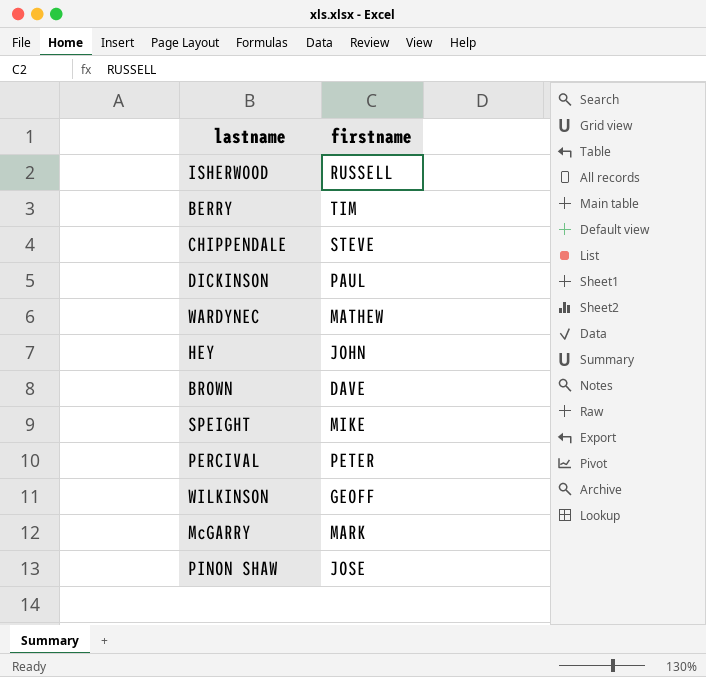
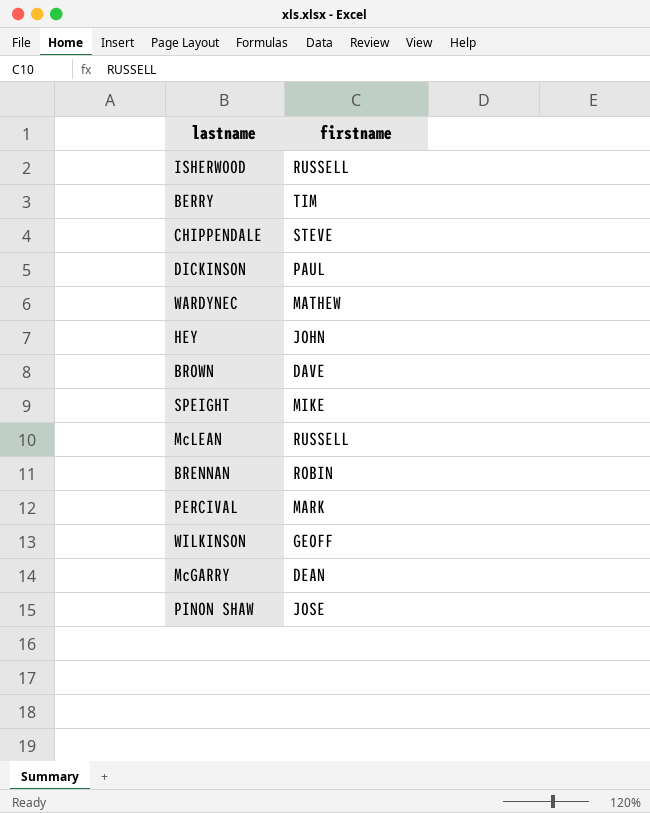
row McLEAN: none -> RUSSELL
row BRENNAN: none -> ROBIN
PERCIVAL | firstname: PETER -> MARK
McGARRY | firstname: MARK -> DEAN

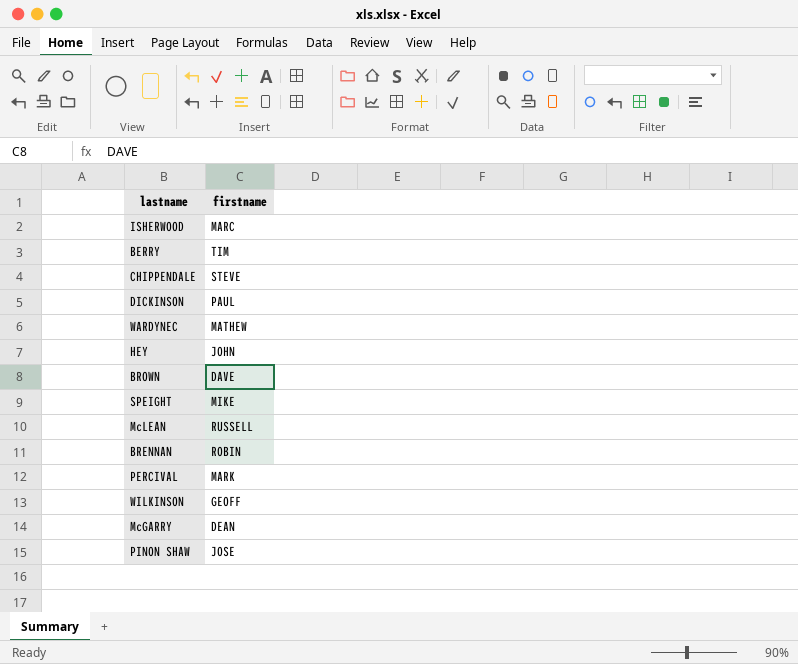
ISHERWOOD | firstname: RUSSELL -> MARC

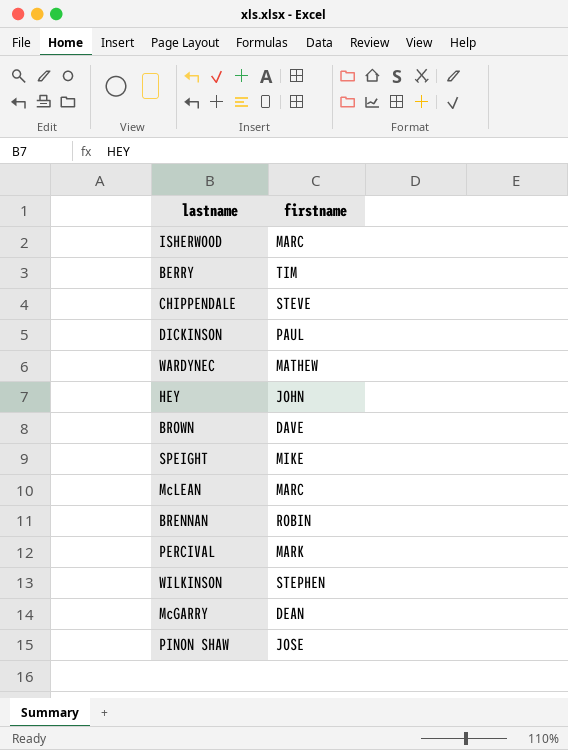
McLEAN | firstname: RUSSELL -> MARC
WILKINSON | firstname: GEOFF -> STEPHEN

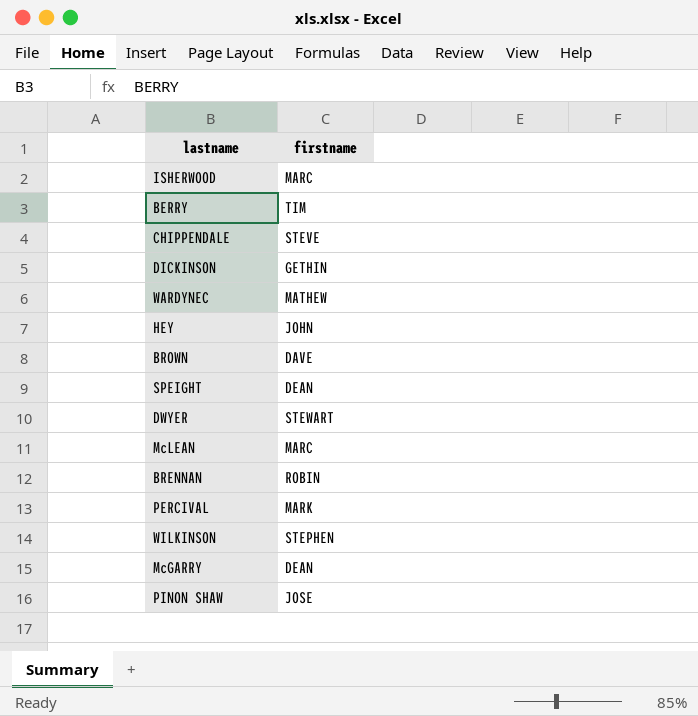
DICKINSON | firstname: PAUL -> GETHIN
SPEIGHT | firstname: MIKE -> DEAN
row DWYER: none -> STEWART

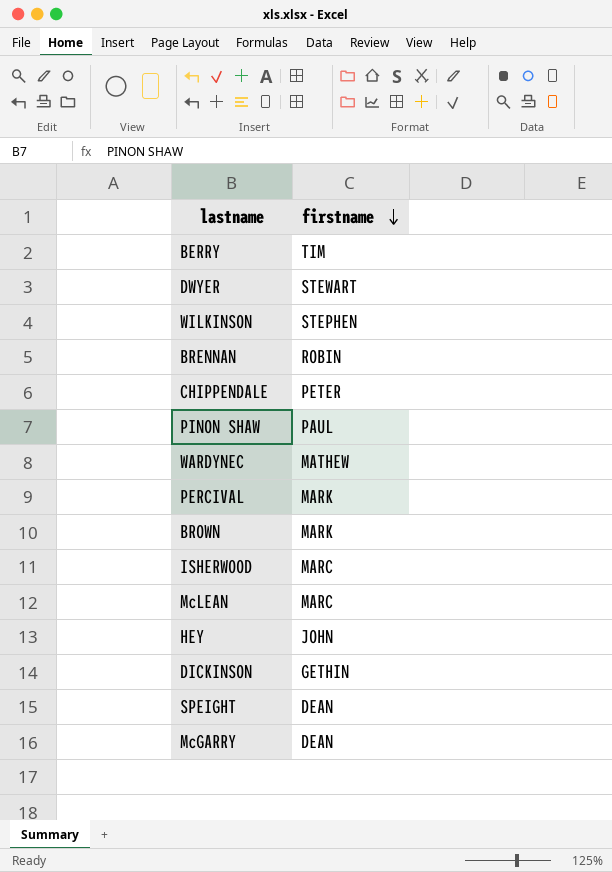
row order: none -> firstname descending
CHIPPENDALE | firstname: STEVE -> PETER
PINON SHAW | firstname: JOSE -> PAUL
BROWN | firstname: DAVE -> MARK

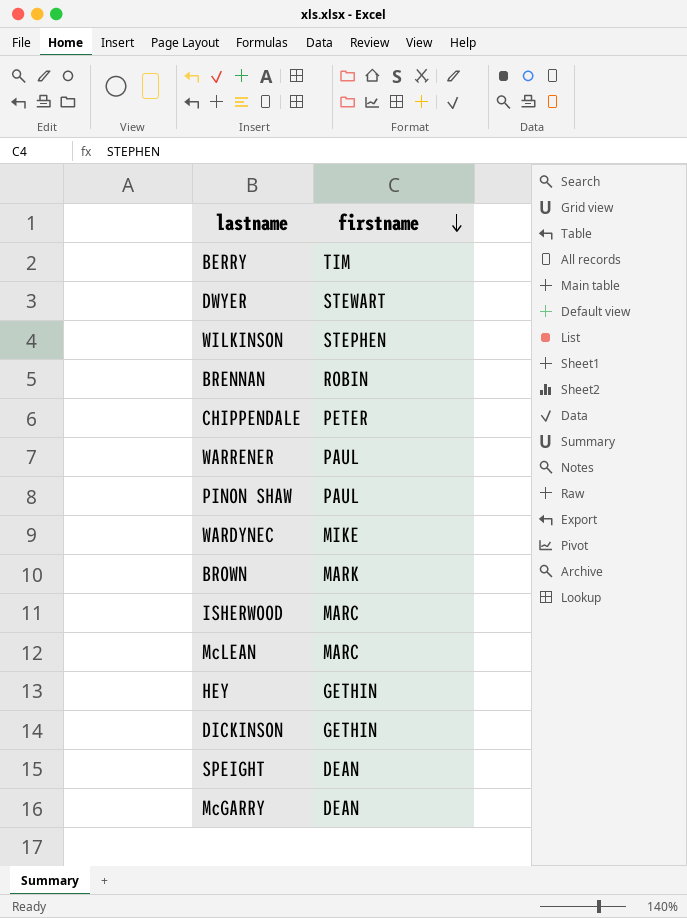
row PERCIVAL: MARK -> none
row WARRENER: none -> PAUL
WARDYNEC | firstname: MATHEW -> MIKE
HEY | firstname: JOHN -> GETHIN

